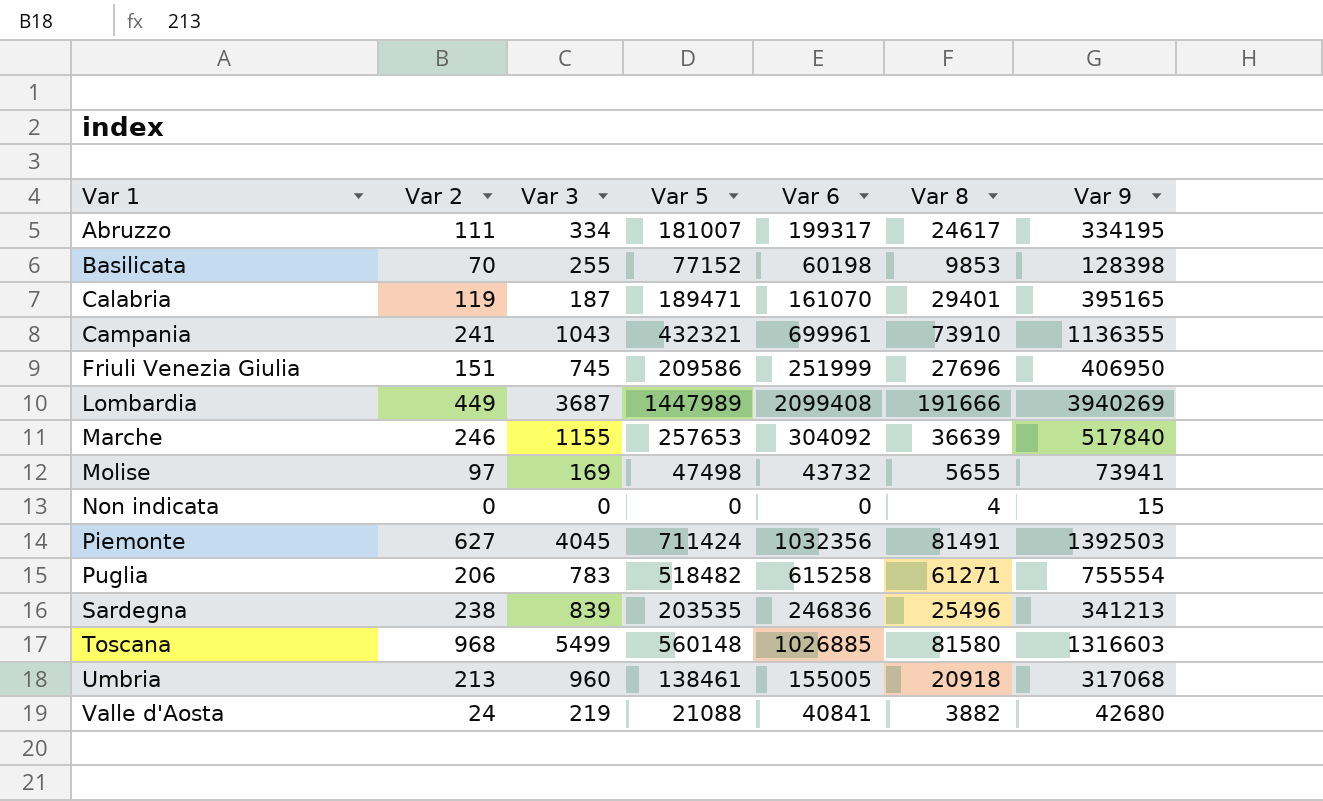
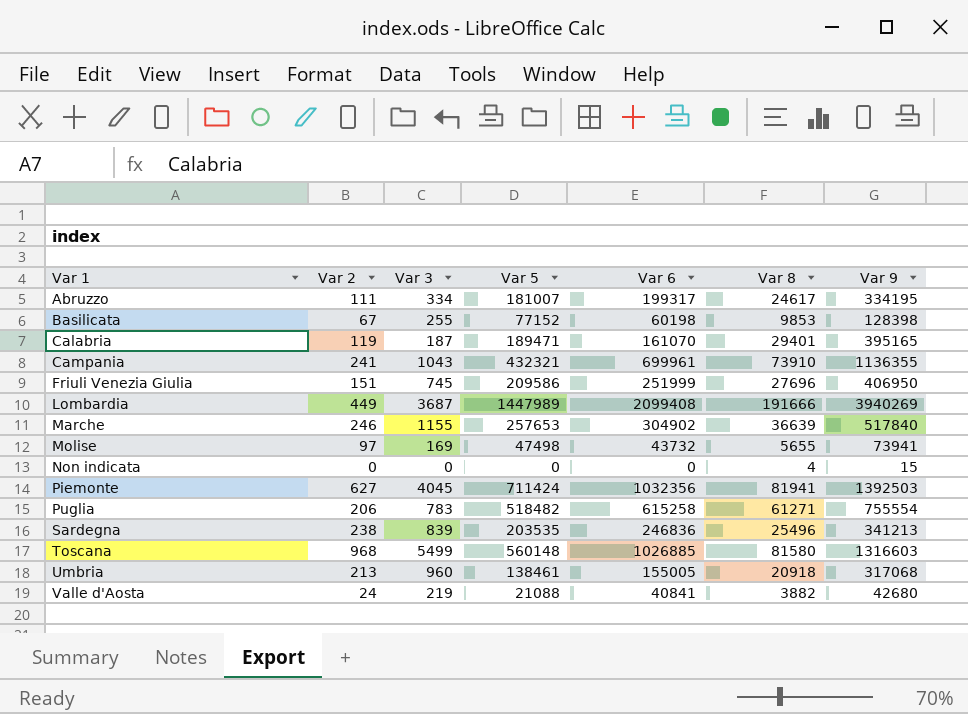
Basilicata | Var 2: 70 -> 67
Marche | Var 6: 304092 -> 304902
Piemonte | Var 8: 81491 -> 81941

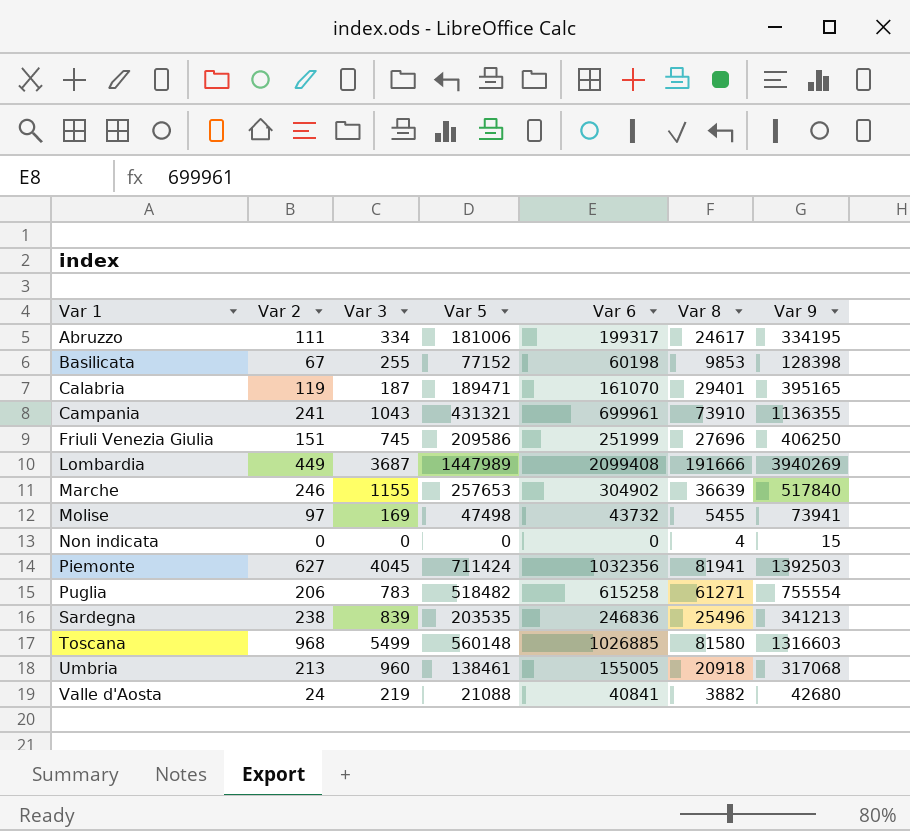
Abruzzo | Var 5: 181007 -> 181006
Campania | Var 5: 432321 -> 431321
Friuli Venezia Giulia | Var 9: 406950 -> 406250
Molise | Var 8: 5655 -> 5455

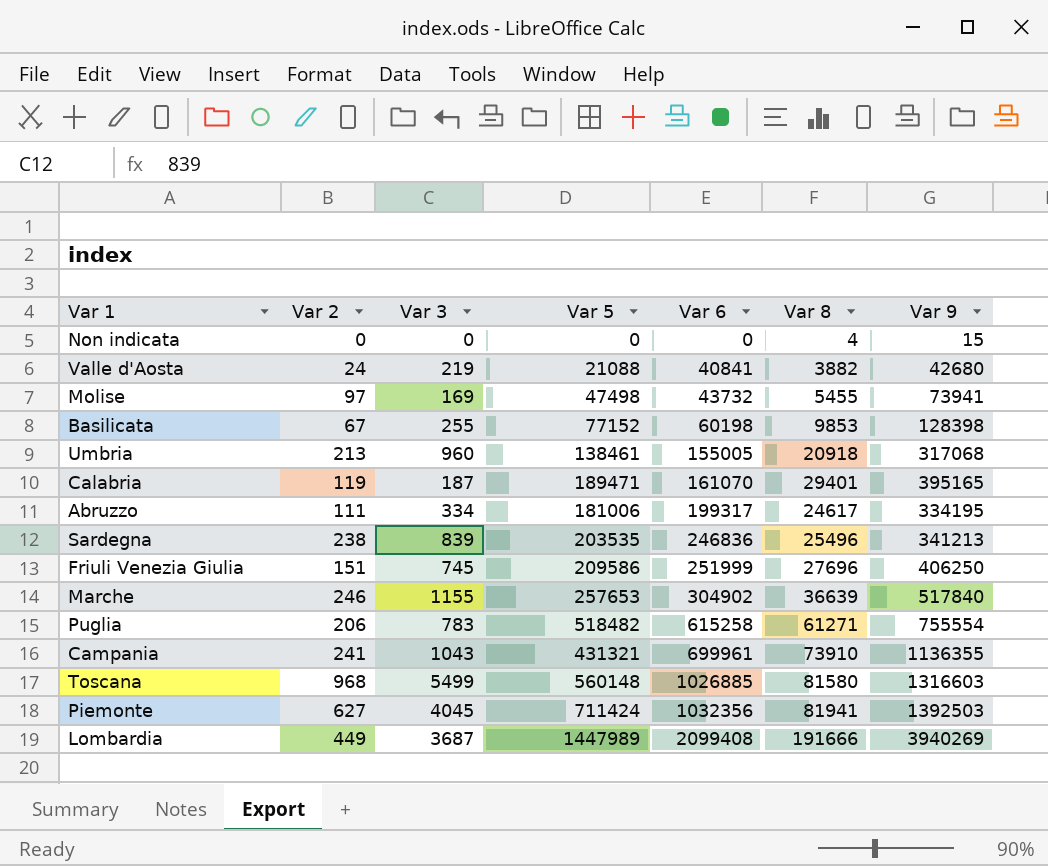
row order: Var 1 ascending -> Var 6 ascending

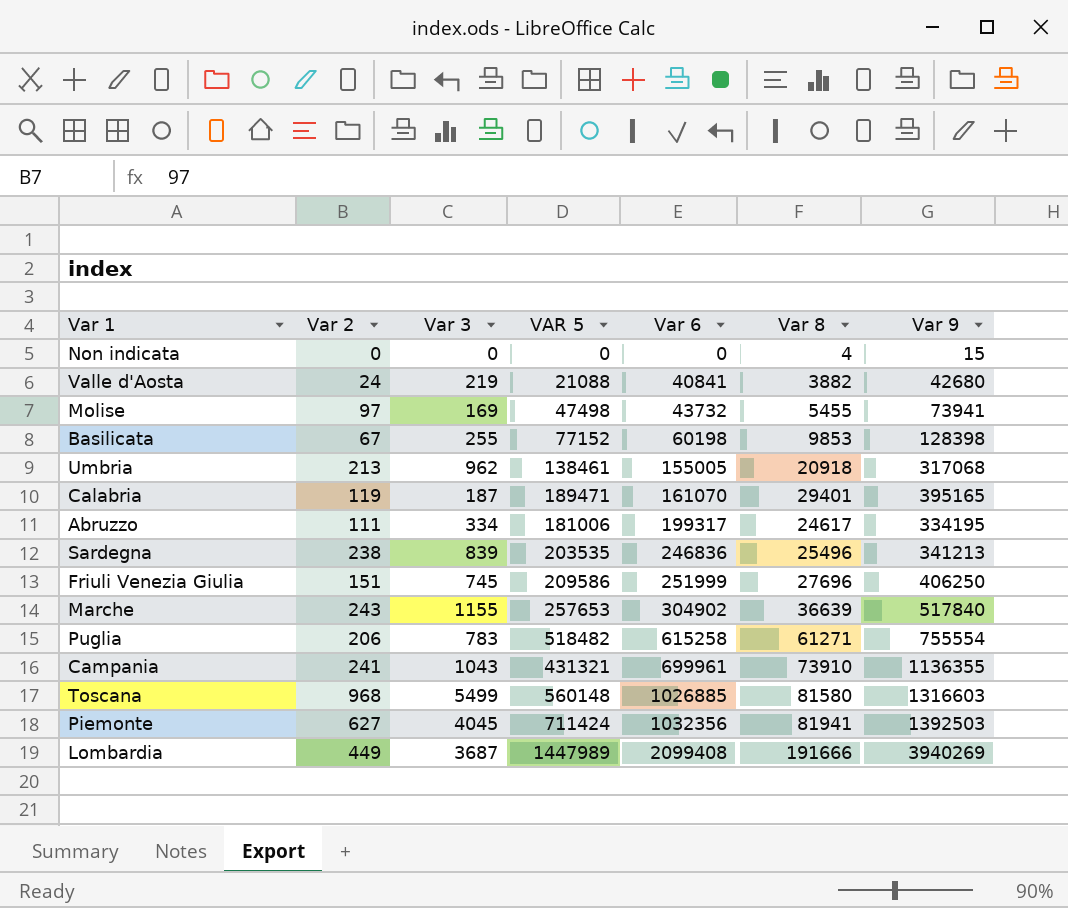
column name: Var 5 -> VAR 5
Umbria | Var 3: 960 -> 962
Marche | Var 2: 246 -> 243

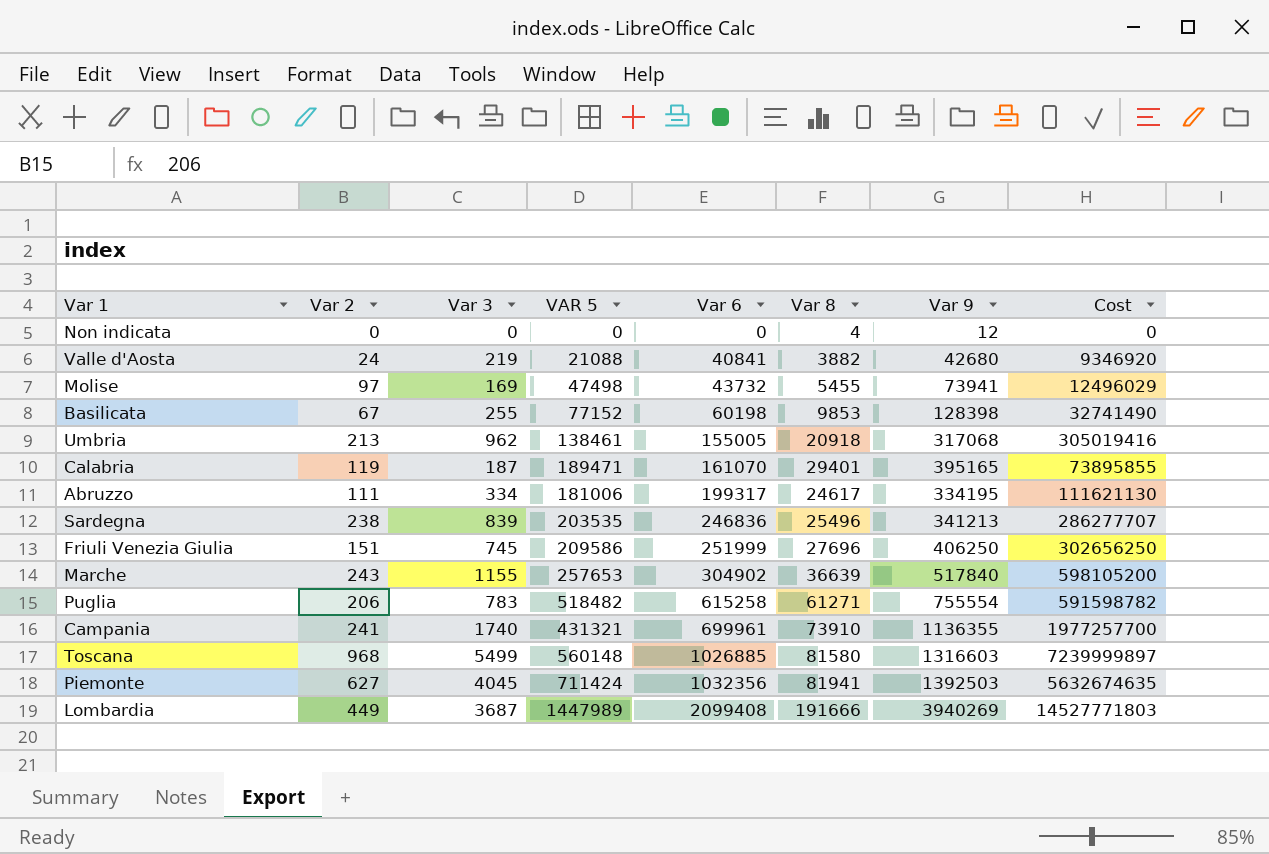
column Cost | formula: none -> [Var 3] * [Var 9]
Non indicata | Var 9: 15 -> 12
Campania | Var 3: 1043 -> 1740

